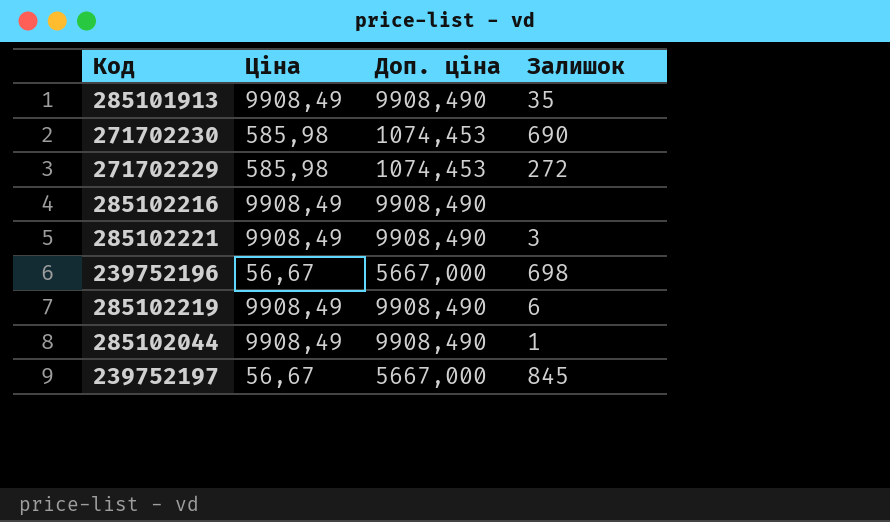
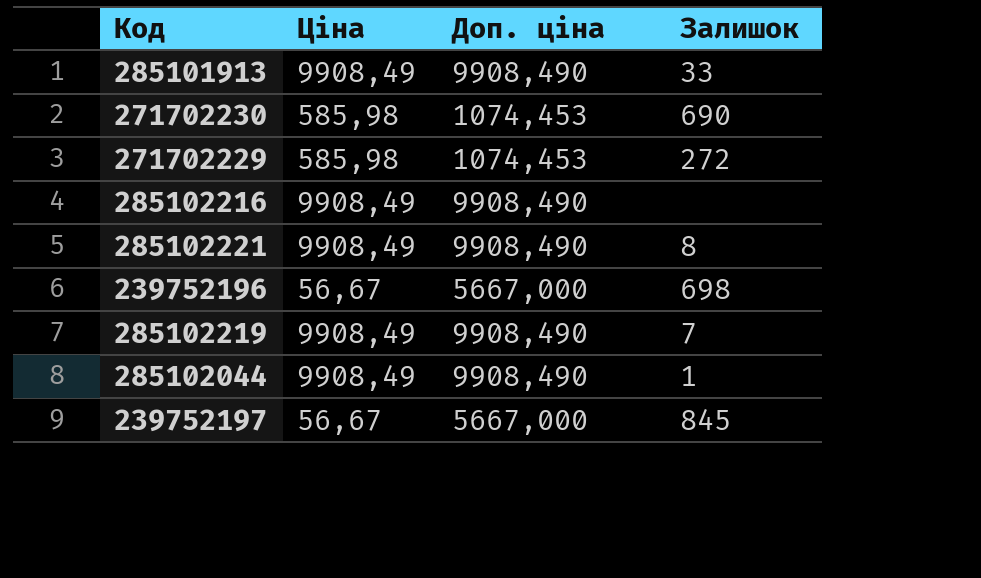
285101913 | Залишок: 35 -> 33
285102221 | Залишок: 3 -> 8
285102219 | Залишок: 6 -> 7

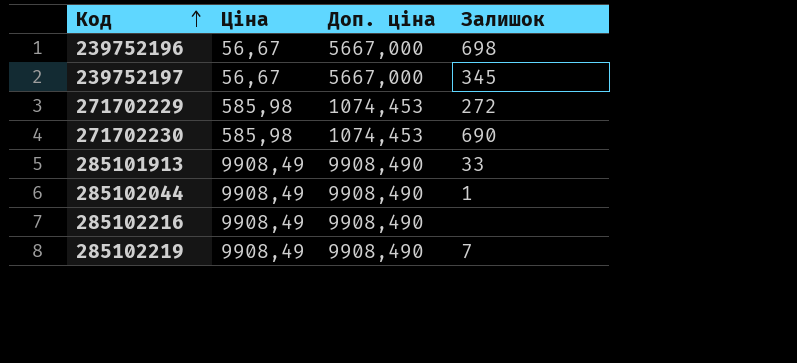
row order: none -> Код ascending
row 285102221: 9908,49 | 9908,490 | 8 -> none
239752197 | Залишок: 845 -> 345

